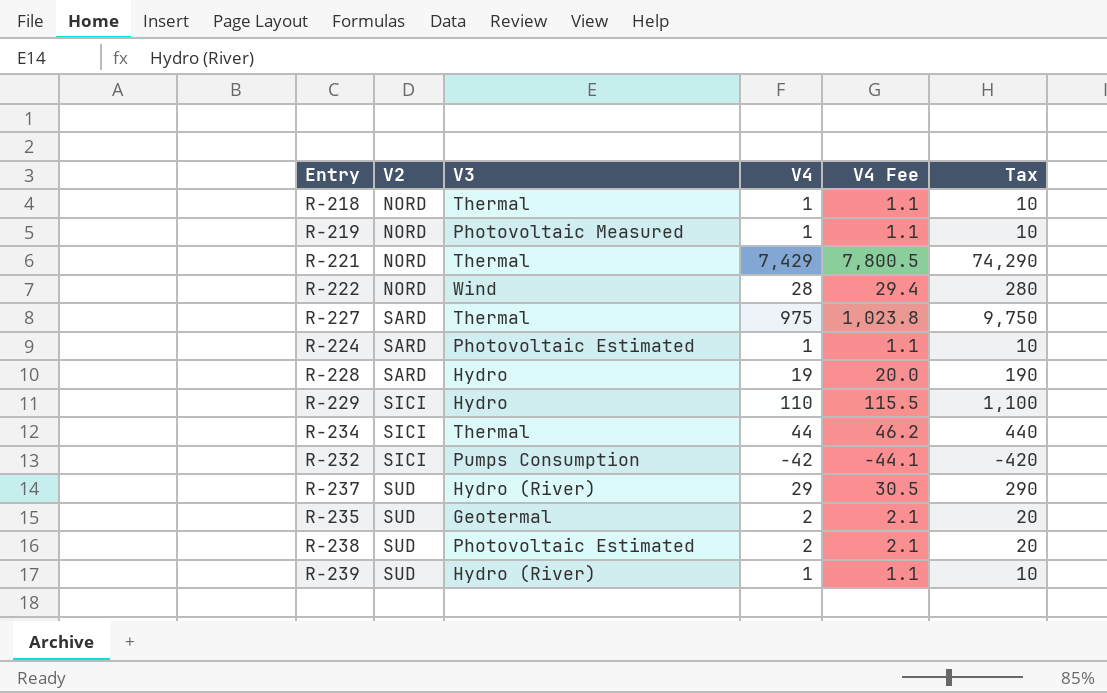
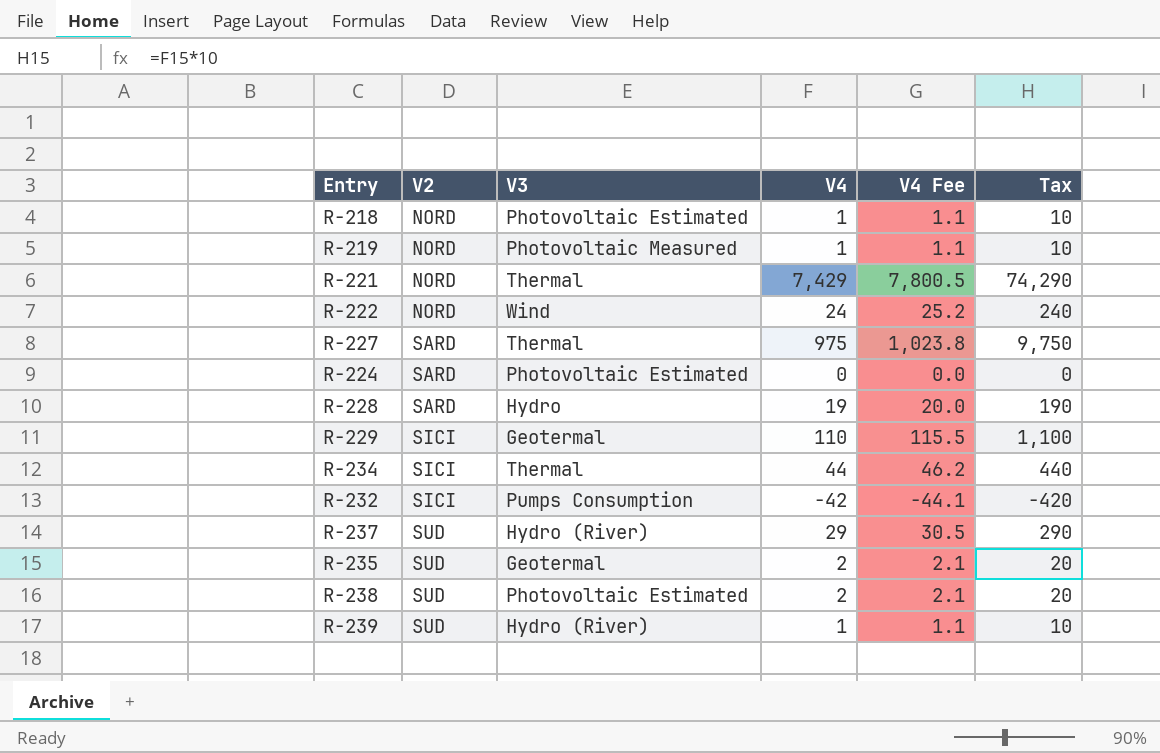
R-218 | V3: Thermal -> Photovoltaic Estimated
R-222 | V4: 28 -> 24
R-222 | V4 Fee: 29.4 -> 25.2
R-222 | Tax: 280 -> 240
R-224 | V4: 1 -> 0
R-224 | V4 Fee: 1.1 -> 0.0
R-224 | Tax: 10 -> 0
R-229 | V3: Hydro -> Geotermal

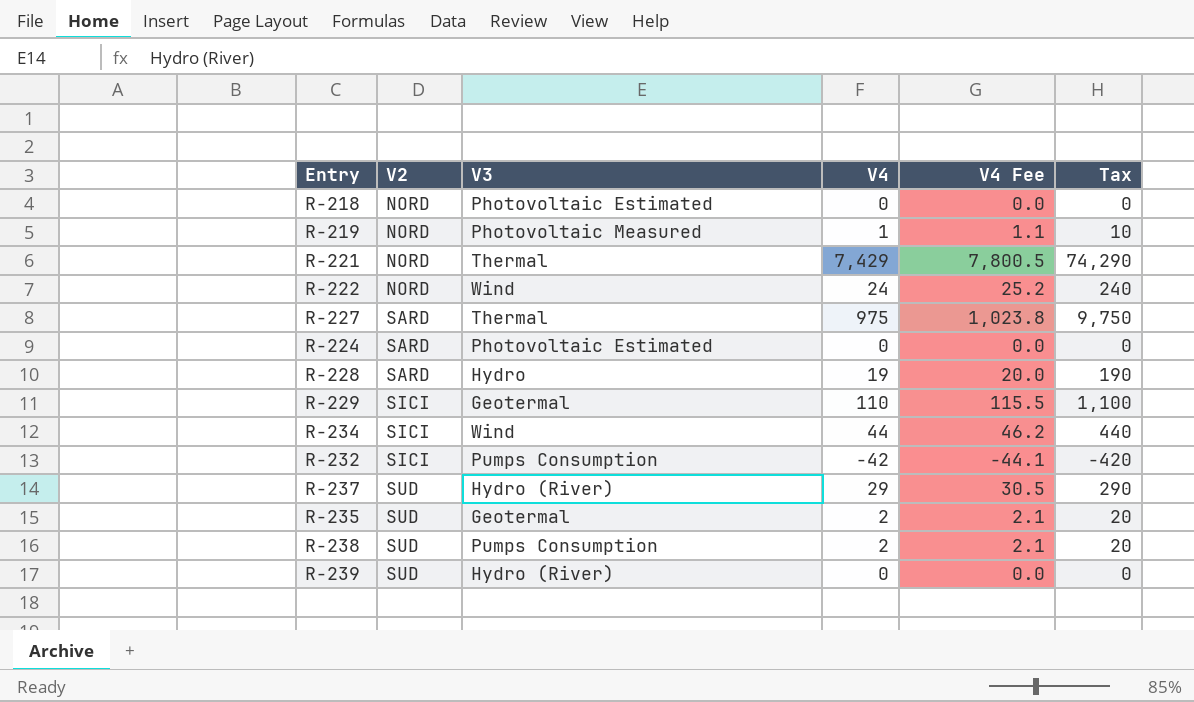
R-218 | V4: 1 -> 0
R-218 | V4 Fee: 1.1 -> 0.0
R-218 | Tax: 10 -> 0
R-234 | V3: Thermal -> Wind
R-238 | V3: Photovoltaic Estimated -> Pumps Consumption
R-239 | V4: 1 -> 0
R-239 | V4 Fee: 1.1 -> 0.0
R-239 | Tax: 10 -> 0

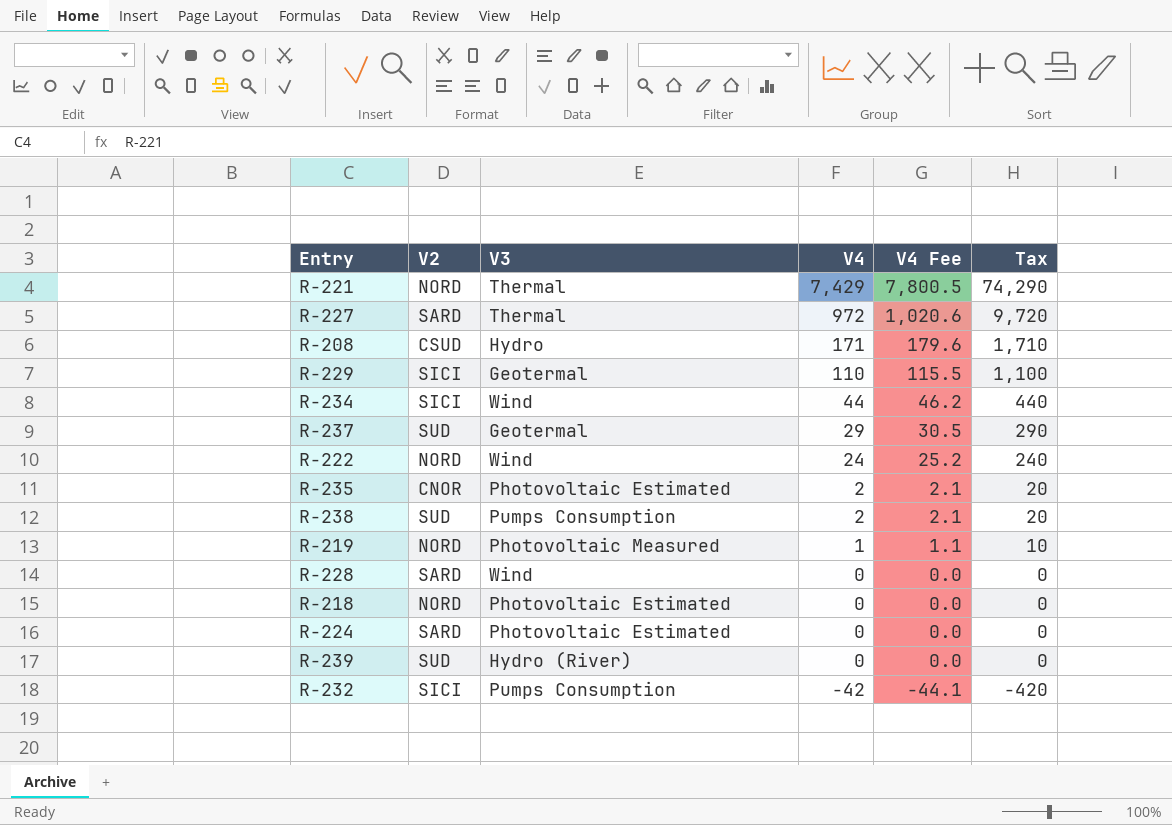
row order: V2 ascending -> V4 descending
R-227 | V4: 975 -> 972
R-227 | V4 Fee: 1,023.8 -> 1,020.6
R-227 | Tax: 9,750 -> 9,720
row R-208: none -> CSUD | Hydro | 171 | 179.6 | 1,710
R-237 | V3: Hydro (River) -> Geotermal
R-235 | V2: SUD -> CNOR
R-235 | V3: Geotermal -> Photovoltaic Estimated
R-228 | V3: Hydro -> Wind
R-228 | V4: 19 -> 0
R-228 | V4 Fee: 20.0 -> 0.0
R-228 | Tax: 190 -> 0

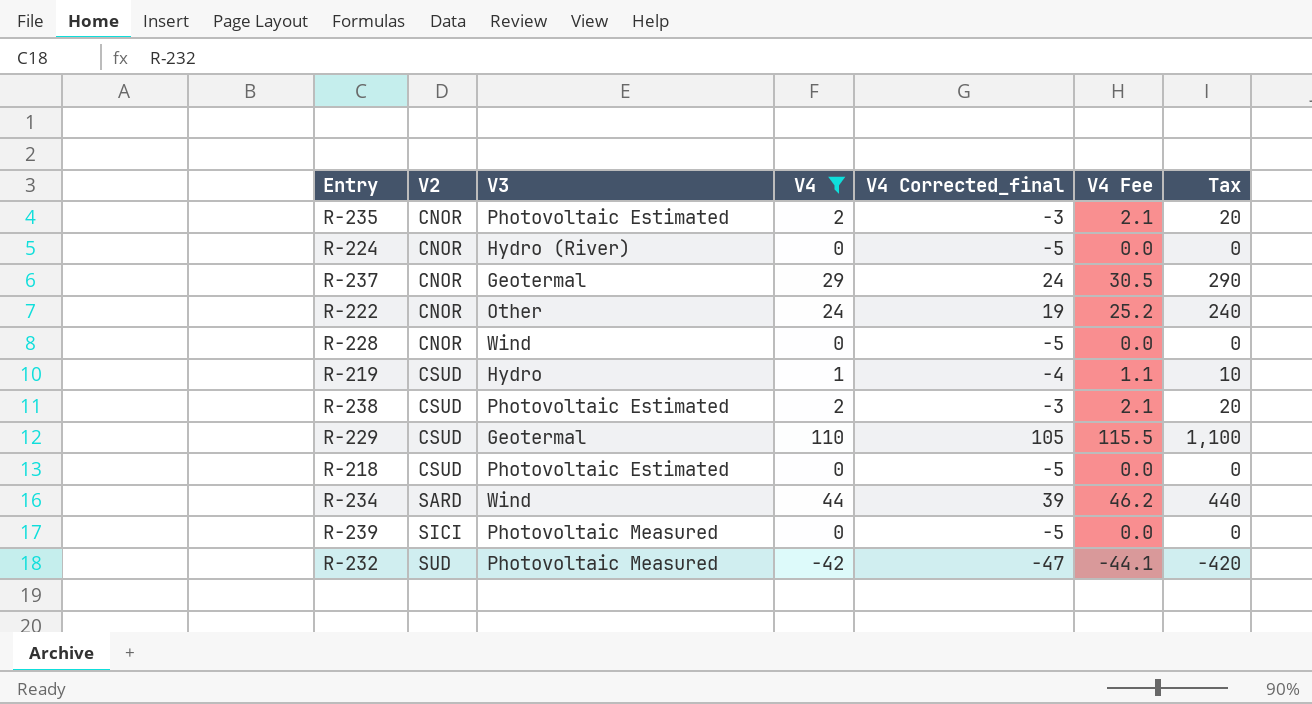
filter: none -> V4 <= 110
row order: V4 descending -> V2 ascending
column V4 Corrected_final | formula: none -> [V4] - 5
R-224 | V2: SARD -> CNOR
R-224 | V3: Photovoltaic Estimated -> Hydro (River)
R-237 | V2: SUD -> CNOR
R-222 | V2: NORD -> CNOR
R-222 | V3: Wind -> Other
R-228 | V2: SARD -> CNOR
R-219 | V2: NORD -> CSUD
R-219 | V3: Photovoltaic Measured -> Hydro
R-238 | V2: SUD -> CSUD
R-238 | V3: Pumps Consumption -> Photovoltaic Estimated
R-229 | V2: SICI -> CSUD
R-218 | V2: NORD -> CSUD
R-234 | V2: SICI -> SARD
R-239 | V2: SUD -> SICI
R-239 | V3: Hydro (River) -> Photovoltaic Measured
R-232 | V2: SICI -> SUD
R-232 | V3: Pumps Consumption -> Photovoltaic Measured

